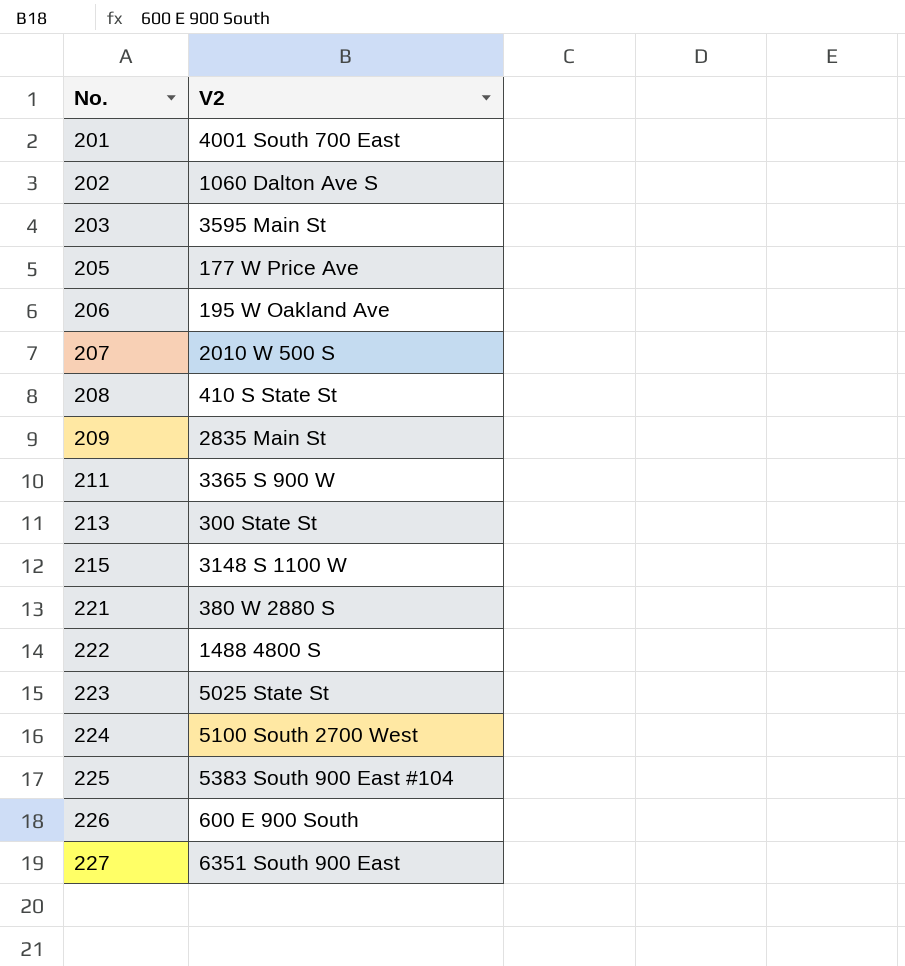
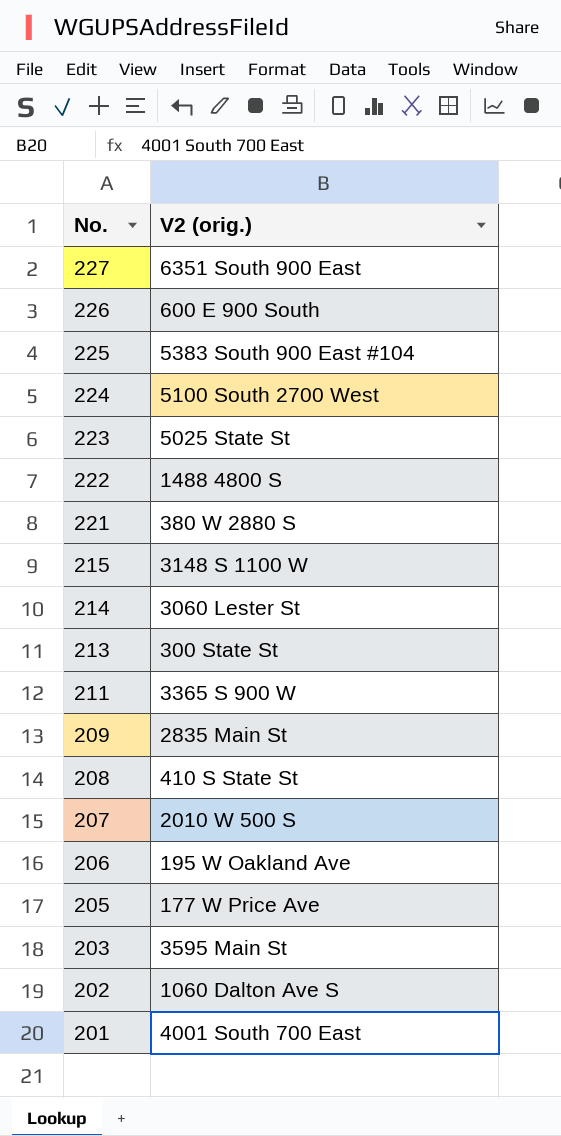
row order: No. ascending -> No. descending
column name: V2 -> V2 (orig.)
row 214: none -> 3060 Lester St

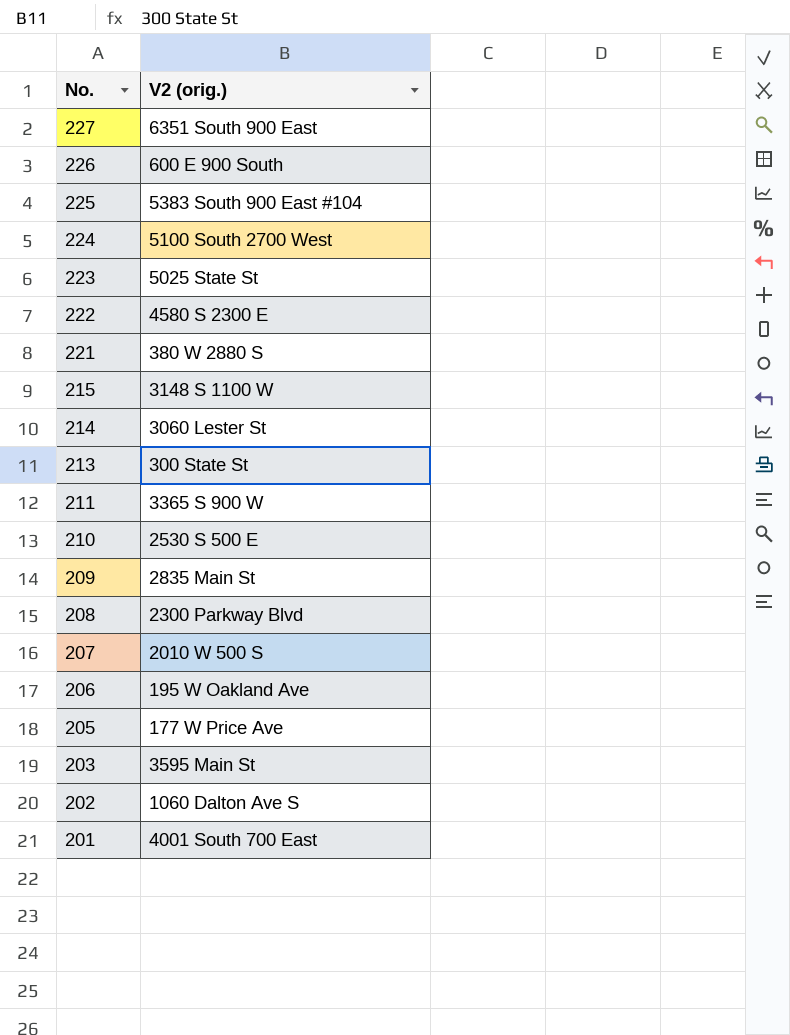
222 | V2 (orig.): 1488 4800 S -> 4580 S 2300 E
row 210: none -> 2530 S 500 E
208 | V2 (orig.): 410 S State St -> 2300 Parkway Blvd

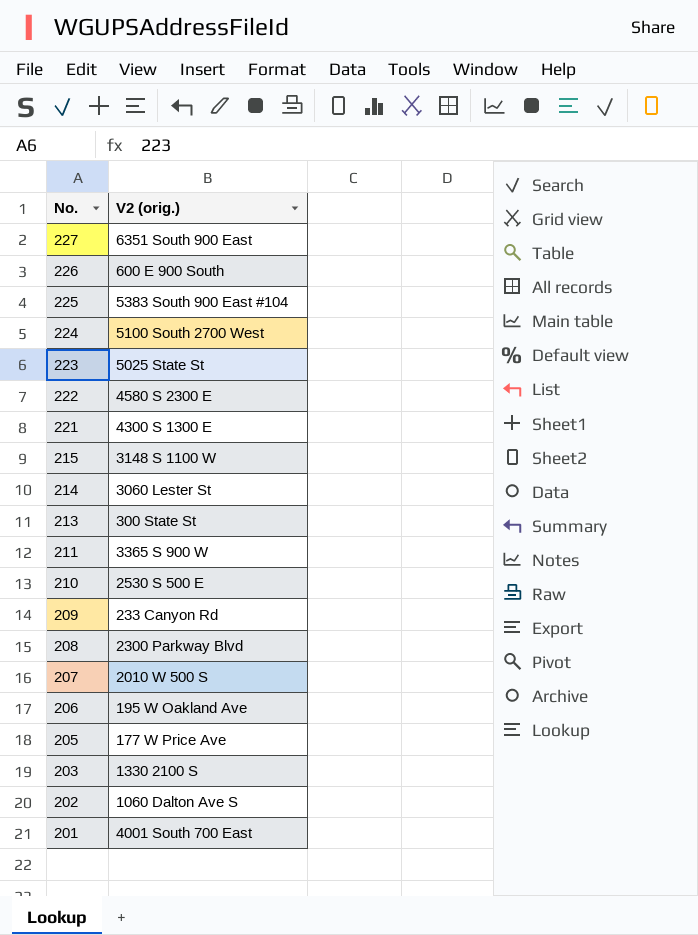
221 | V2 (orig.): 380 W 2880 S -> 4300 S 1300 E
209 | V2 (orig.): 2835 Main St -> 233 Canyon Rd
203 | V2 (orig.): 3595 Main St -> 1330 2100 S

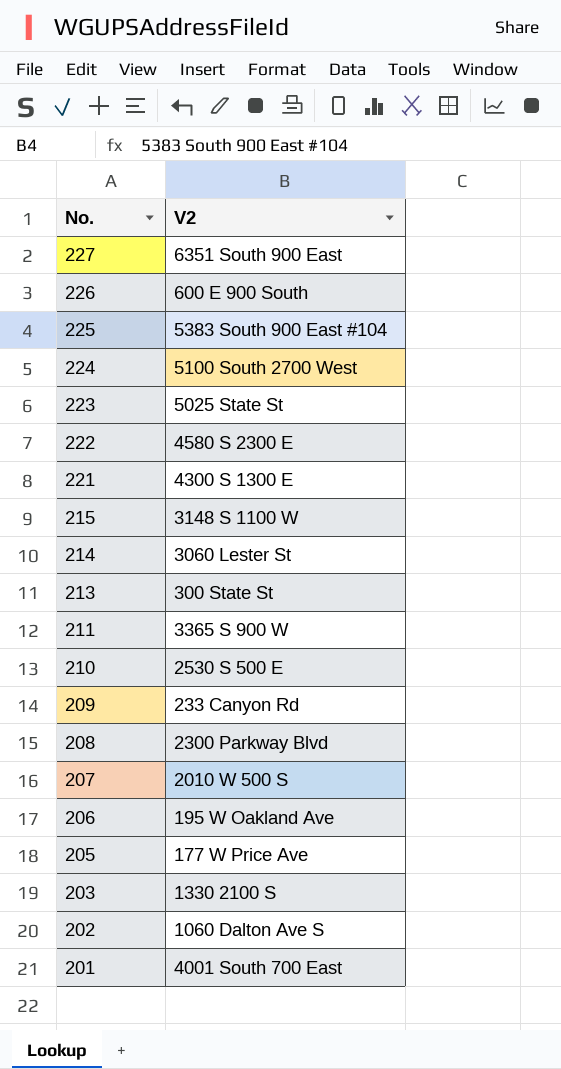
column name: V2 (orig.) -> V2

